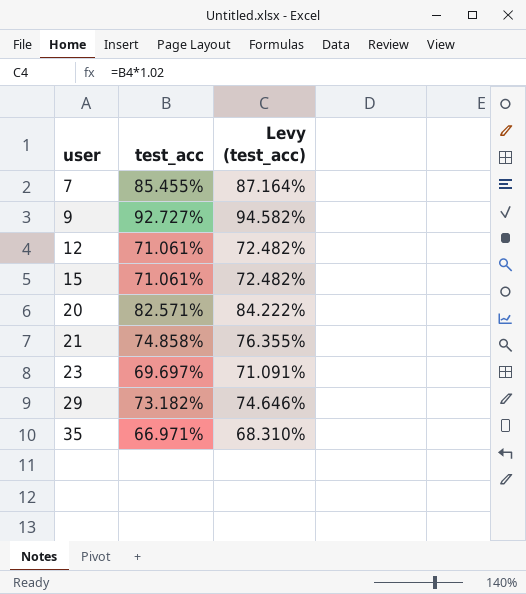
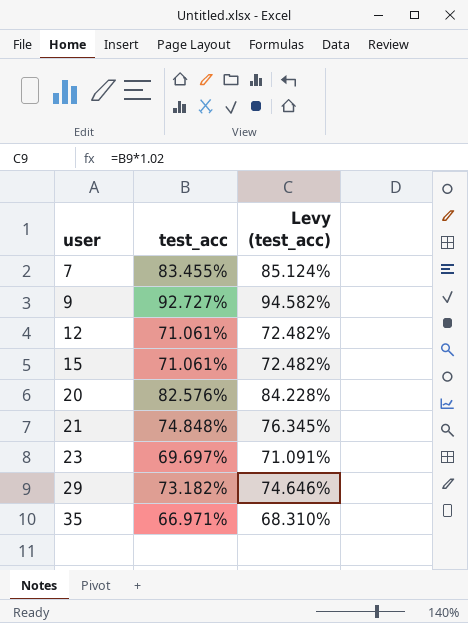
7 | test_acc: 85.455% -> 83.455%
7 | Levy (test_acc): 87.164% -> 85.124%
20 | test_acc: 82.571% -> 82.576%
20 | Levy (test_acc): 84.222% -> 84.228%
21 | test_acc: 74.858% -> 74.848%
21 | Levy (test_acc): 76.355% -> 76.345%

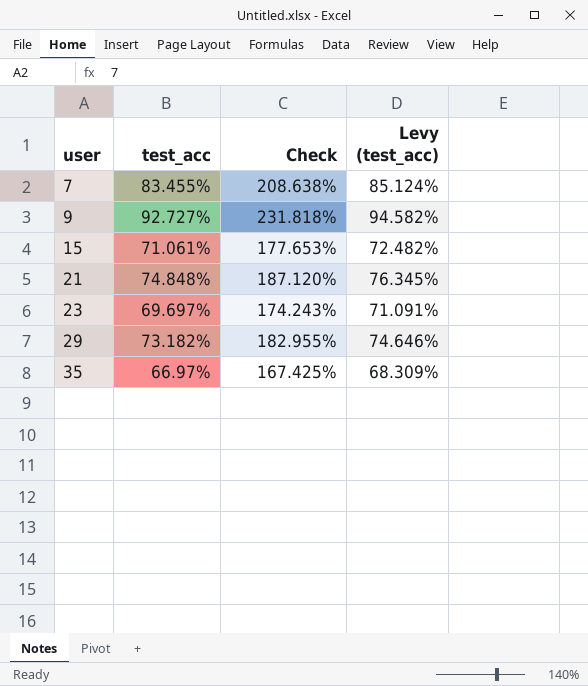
column Check | formula: none -> [test_acc] * 2.5
row 12: 71.061% | 72.482% -> none
row 20: 82.576% | 84.228% -> none
35 | test_acc: 66.971% -> 66.97%
35 | Levy (test_acc): 68.310% -> 68.309%

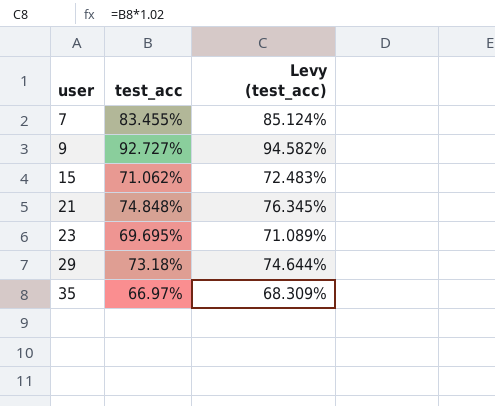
column Check | formula: [test_acc] * 2.5 -> none
15 | test_acc: 71.061% -> 71.062%
15 | Levy (test_acc): 72.482% -> 72.483%
23 | test_acc: 69.697% -> 69.695%
23 | Levy (test_acc): 71.091% -> 71.089%
29 | test_acc: 73.182% -> 73.18%
29 | Levy (test_acc): 74.646% -> 74.644%

